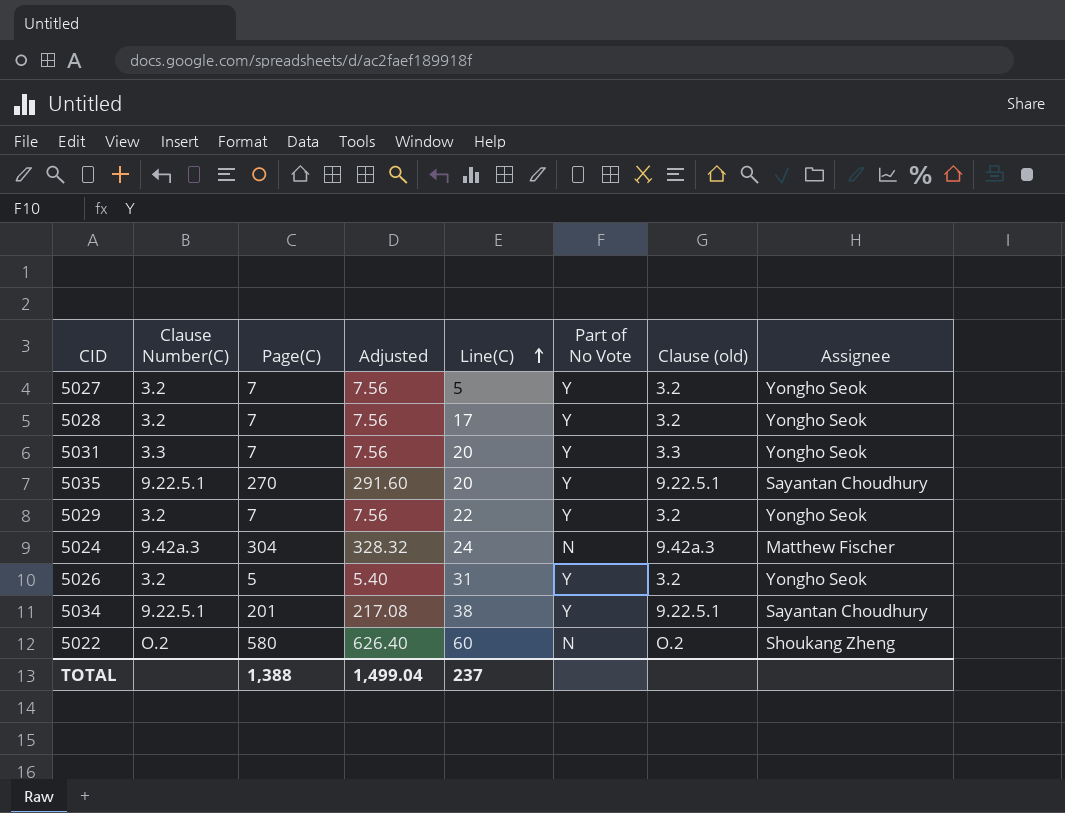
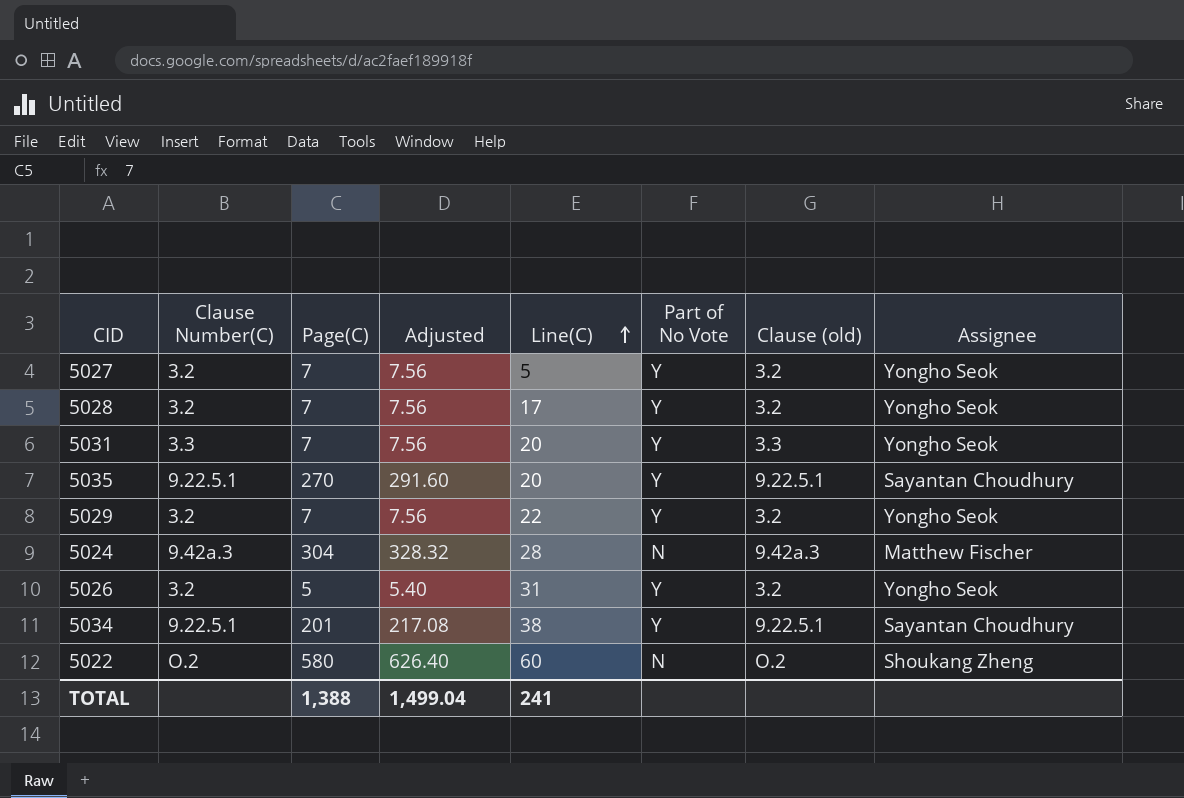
5024 | Line(C): 24 -> 28
TOTAL | Line(C): 237 -> 241

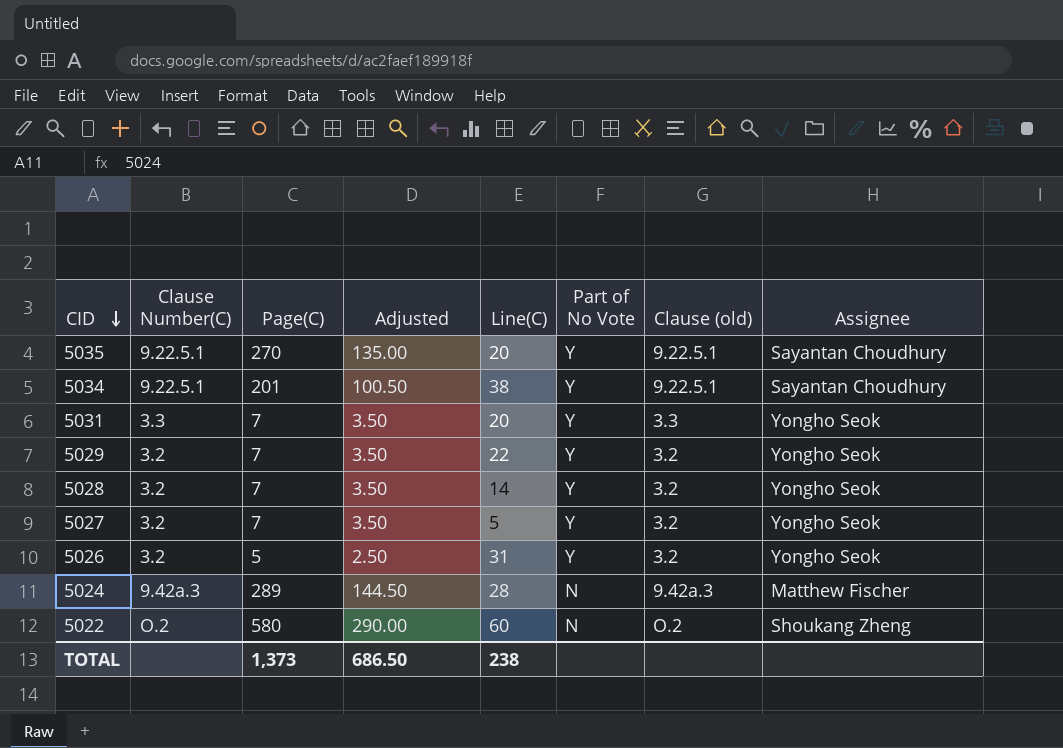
row order: Line(C) ascending -> CID descending
column Adjusted | formula: [Page(C)] * 1.08 -> [Page(C)] * 0.5
5028 | Line(C): 17 -> 14
5024 | Page(C): 304 -> 289
TOTAL | Page(C): 1,388 -> 1,373
TOTAL | Adjusted: 1,499.04 -> 686.50
TOTAL | Line(C): 241 -> 238

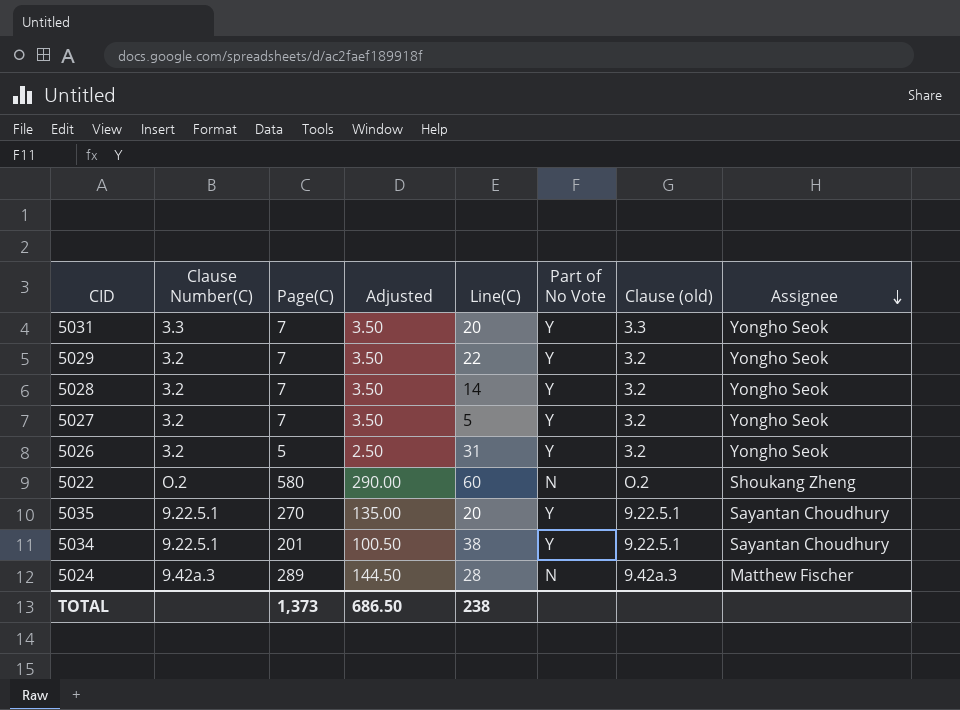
row order: CID descending -> Assignee descending

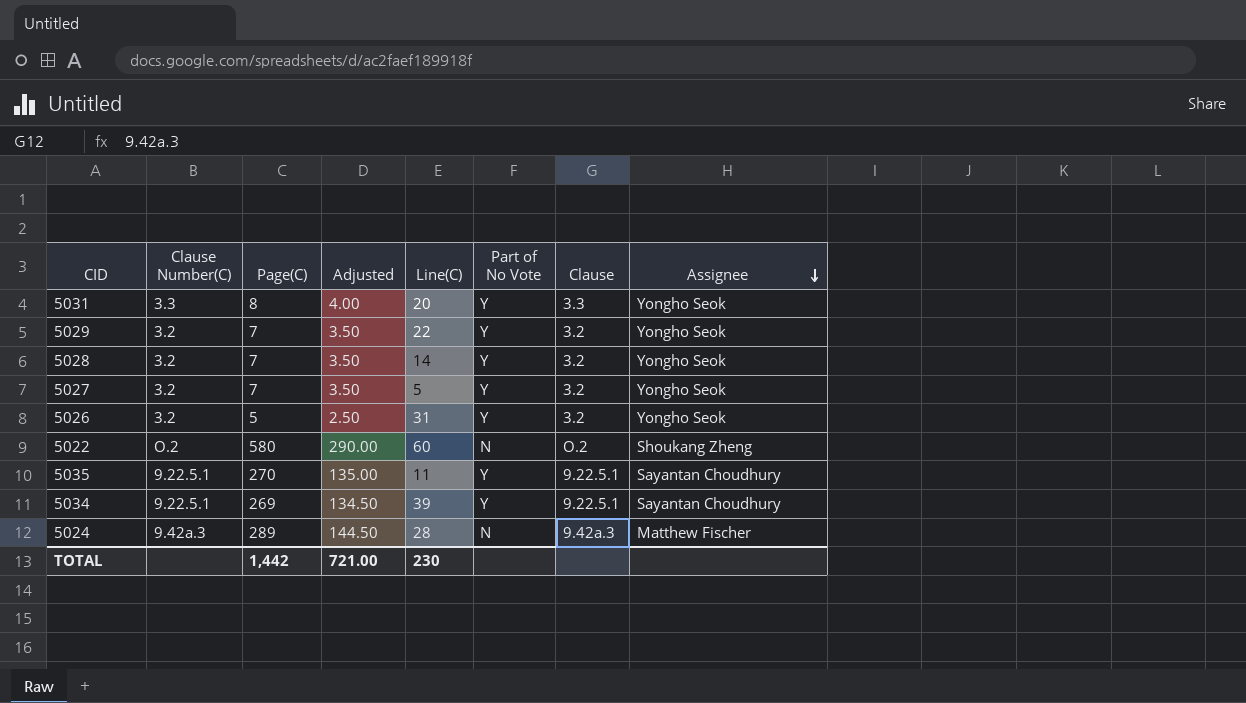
column name: Clause (old) -> Clause
5031 | Page(C): 7 -> 8
5031 | Adjusted: 3.50 -> 4.00
5035 | Line(C): 20 -> 11
5034 | Page(C): 201 -> 269
5034 | Adjusted: 100.50 -> 134.50
5034 | Line(C): 38 -> 39
TOTAL | Page(C): 1,373 -> 1,442
TOTAL | Adjusted: 686.50 -> 721.00
TOTAL | Line(C): 238 -> 230

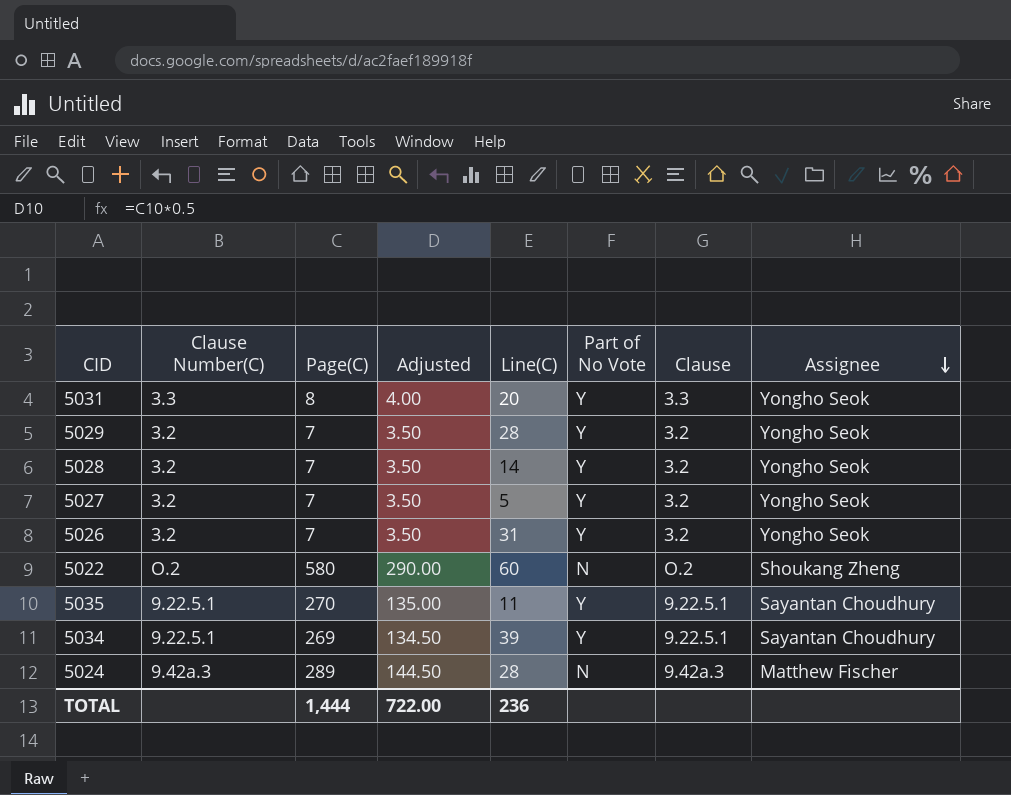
5029 | Line(C): 22 -> 28
5026 | Page(C): 5 -> 7
5026 | Adjusted: 2.50 -> 3.50
TOTAL | Page(C): 1,442 -> 1,444
TOTAL | Adjusted: 721.00 -> 722.00
TOTAL | Line(C): 230 -> 236

